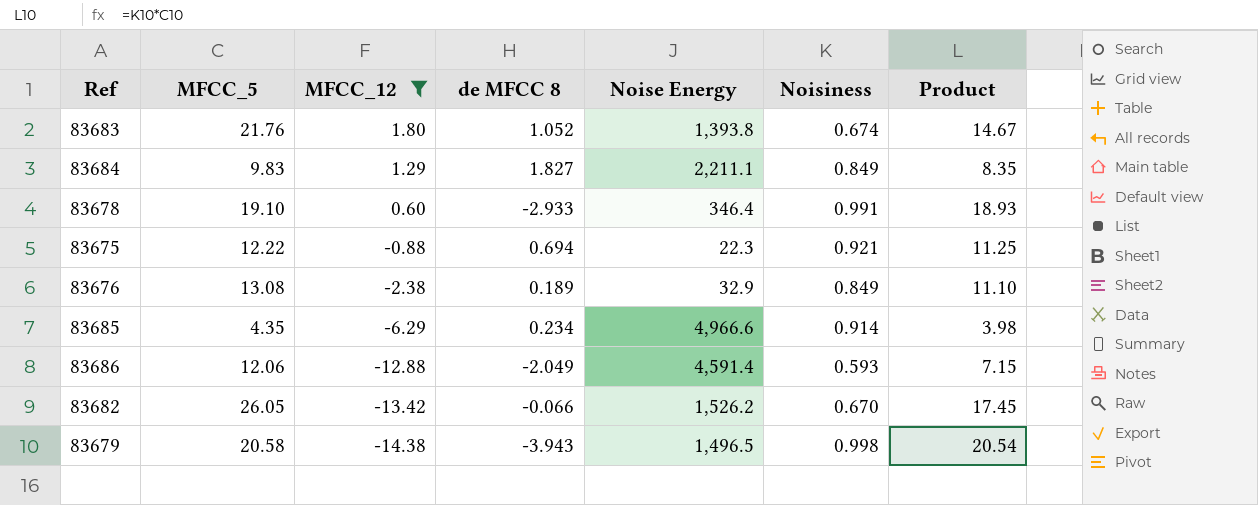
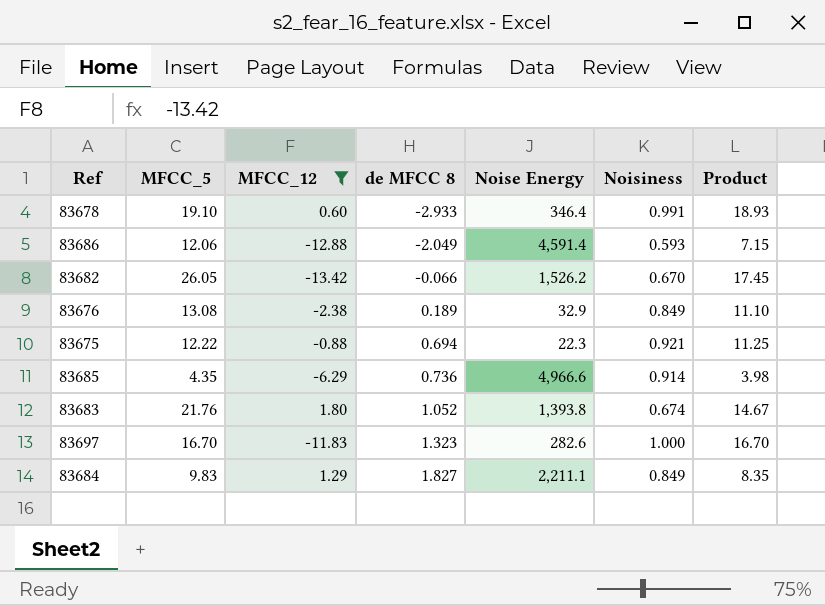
row order: MFCC_12 descending -> de MFCC 8 ascending
row 83679: 20.58 | -14.38 | -3.943 | 1,496.5 | 0.998 | 20.54 -> none
83685 | de MFCC 8: 0.234 -> 0.736
row 83697: none -> 16.70 | -11.83 | 1.323 | 282.6 | 1.000 | 16.70

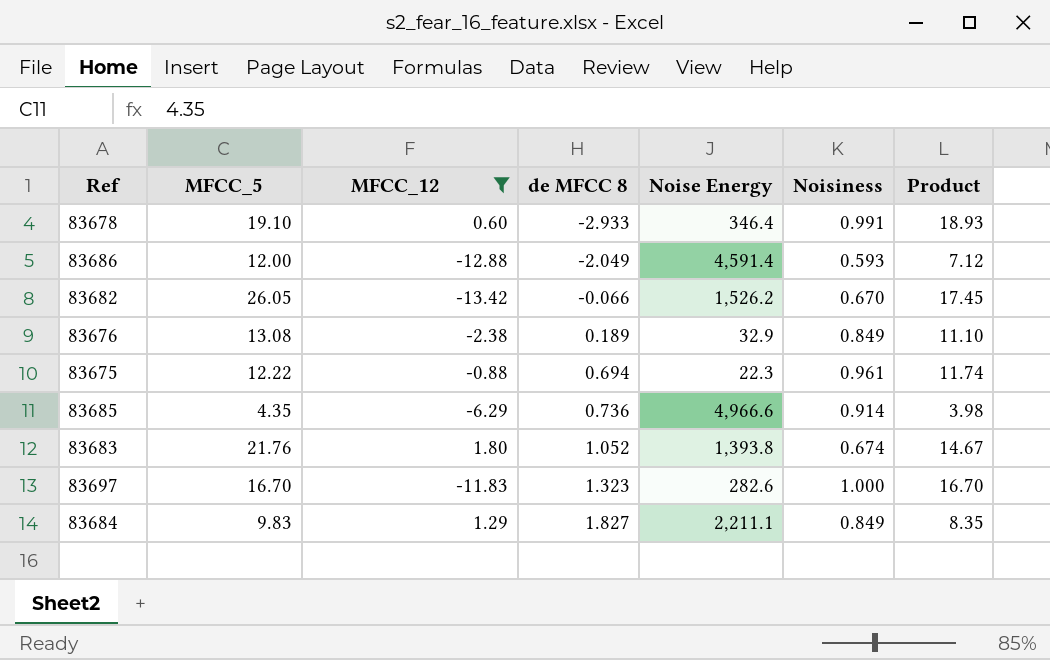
83686 | MFCC_5: 12.06 -> 12.00
83686 | Product: 7.15 -> 7.12
83675 | Noisiness: 0.921 -> 0.961
83675 | Product: 11.25 -> 11.74

